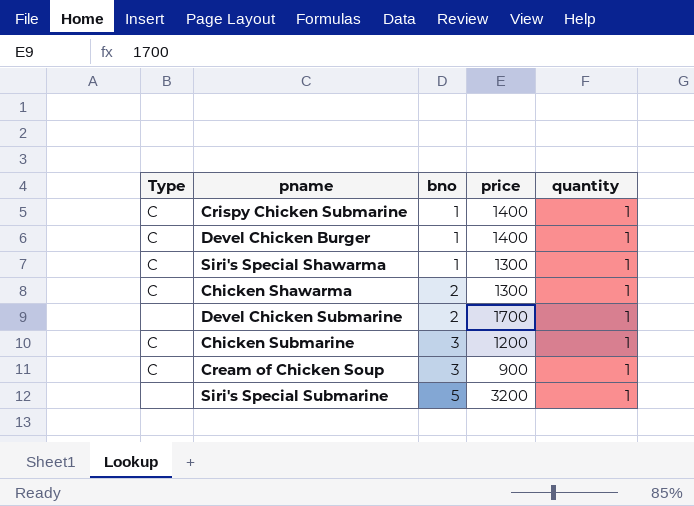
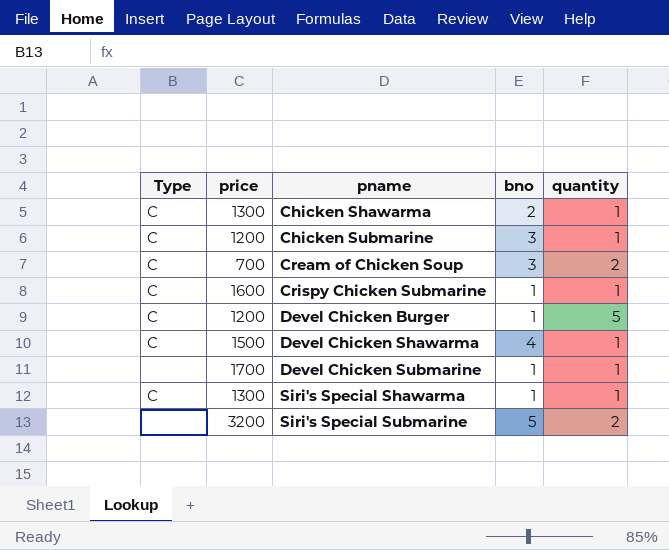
row order: bno ascending -> pname ascending
column price | position: 4 -> 2
Cream of Chicken Soup | price: 900 -> 700
Cream of Chicken Soup | quantity: 1 -> 2
Crispy Chicken Submarine | price: 1400 -> 1600
Devel Chicken Burger | price: 1400 -> 1200
Devel Chicken Burger | quantity: 1 -> 5
row Devel Chicken Shawarma: none -> C | 1500 | 4 | 1
Devel Chicken Submarine | bno: 2 -> 1
Siri's Special Submarine | quantity: 1 -> 2

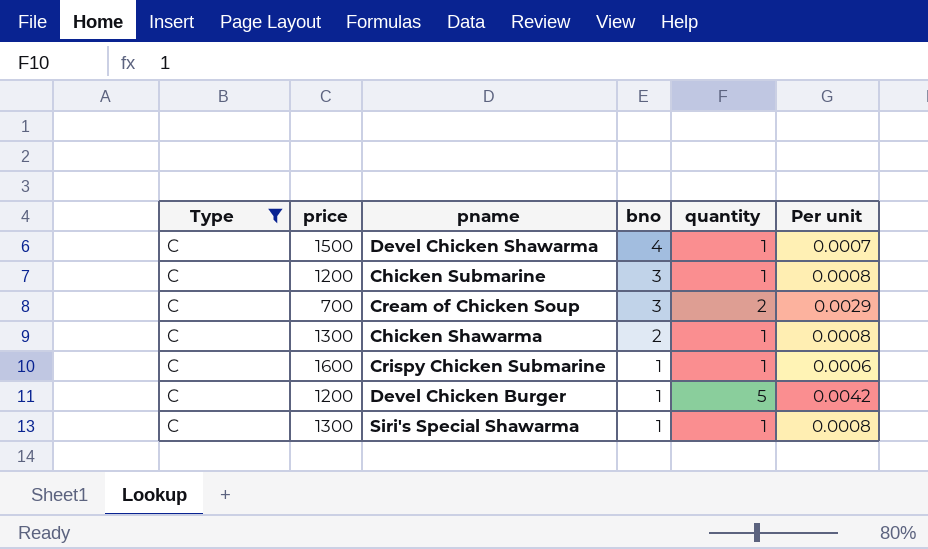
filter: none -> Type = C
row order: pname ascending -> bno descending
column Per unit | formula: none -> [quantity] / [price]

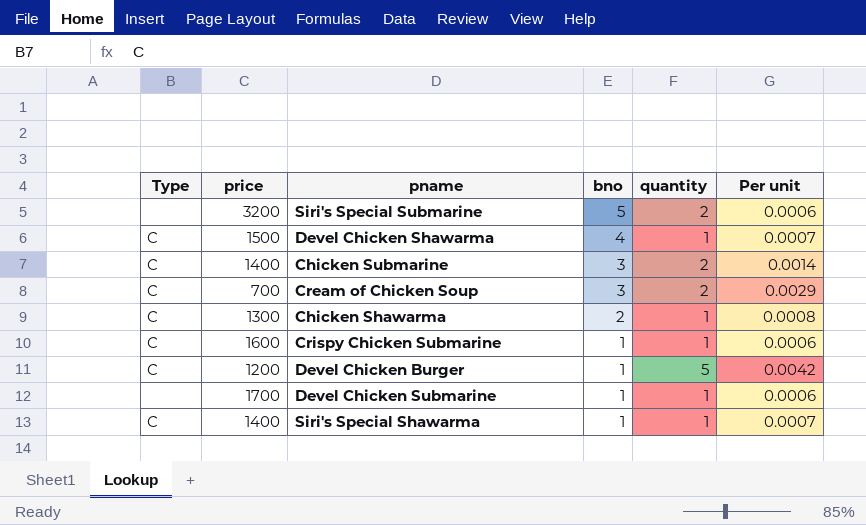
filter: Type = C -> none
Chicken Submarine | price: 1200 -> 1400
Chicken Submarine | quantity: 1 -> 2
Chicken Submarine | Per unit: 0.0008 -> 0.0014
Siri's Special Shawarma | price: 1300 -> 1400
Siri's Special Shawarma | Per unit: 0.0008 -> 0.0007

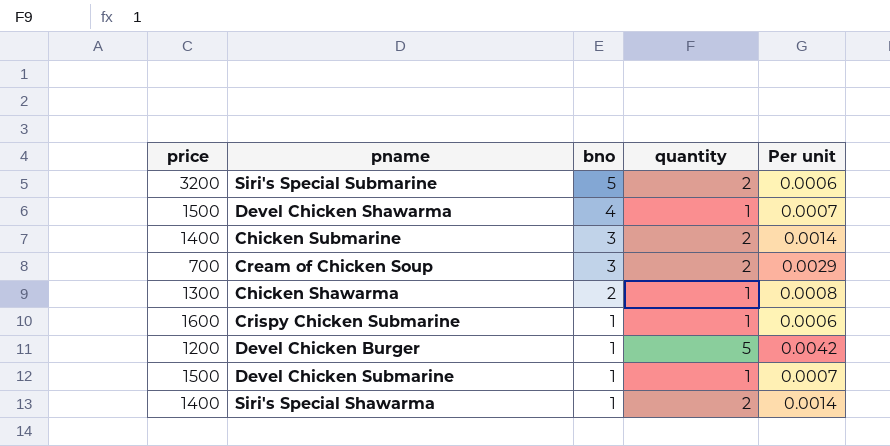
column Type | position: 1 -> none
Devel Chicken Submarine | price: 1700 -> 1500
Devel Chicken Submarine | Per unit: 0.0006 -> 0.0007
Siri's Special Shawarma | quantity: 1 -> 2
Siri's Special Shawarma | Per unit: 0.0007 -> 0.0014

